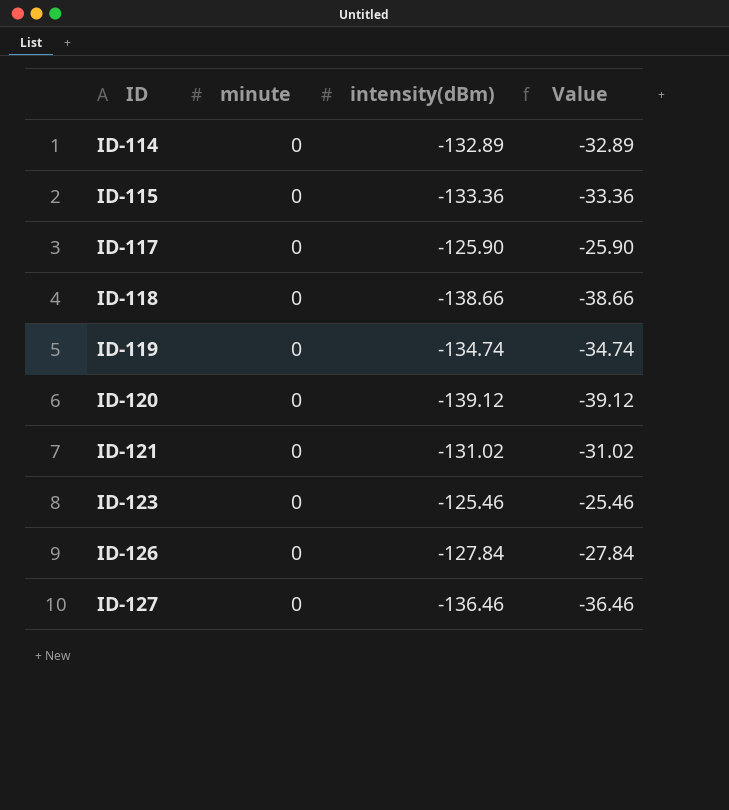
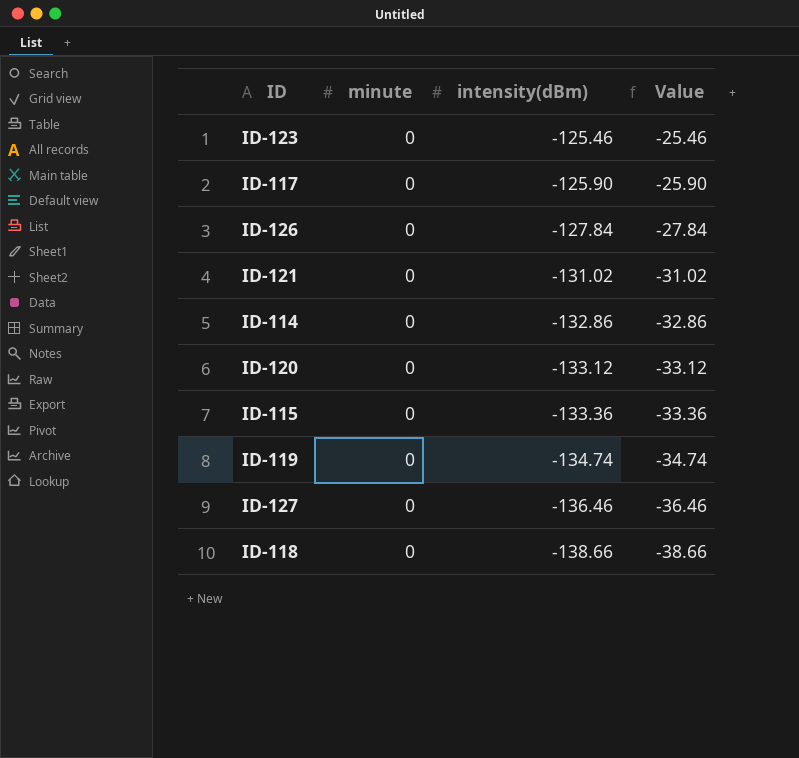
row order: ID ascending -> intensity(dBm) descending
ID-114 | intensity(dBm): -132.89 -> -132.86
ID-114 | Value: -32.89 -> -32.86
ID-120 | intensity(dBm): -139.12 -> -133.12
ID-120 | Value: -39.12 -> -33.12

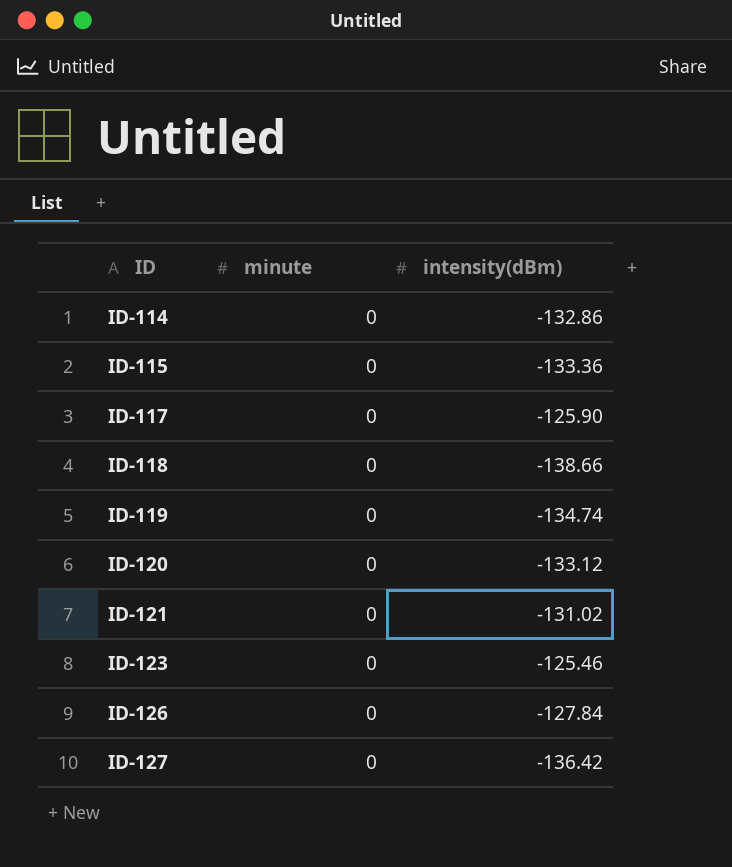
row order: intensity(dBm) descending -> ID ascending
column Value | formula: [intensity(dBm)] + 100 -> none
ID-127 | intensity(dBm): -136.46 -> -136.42

